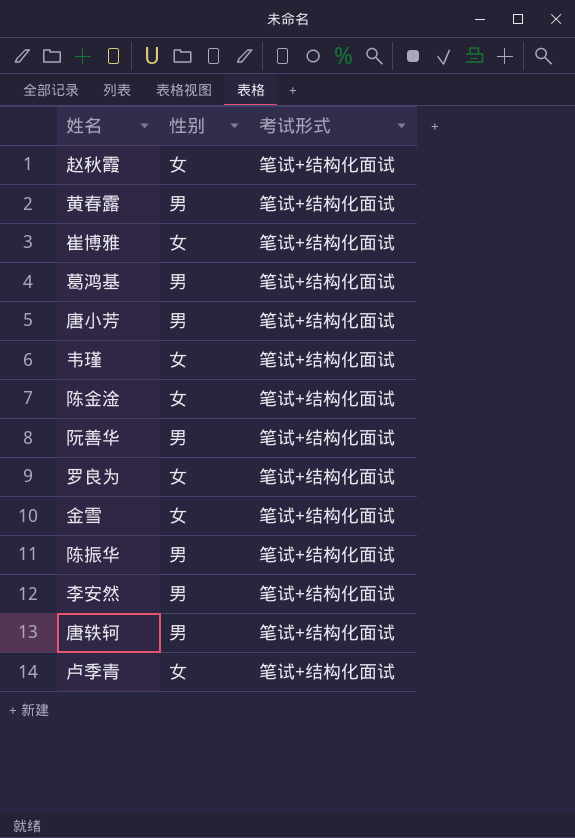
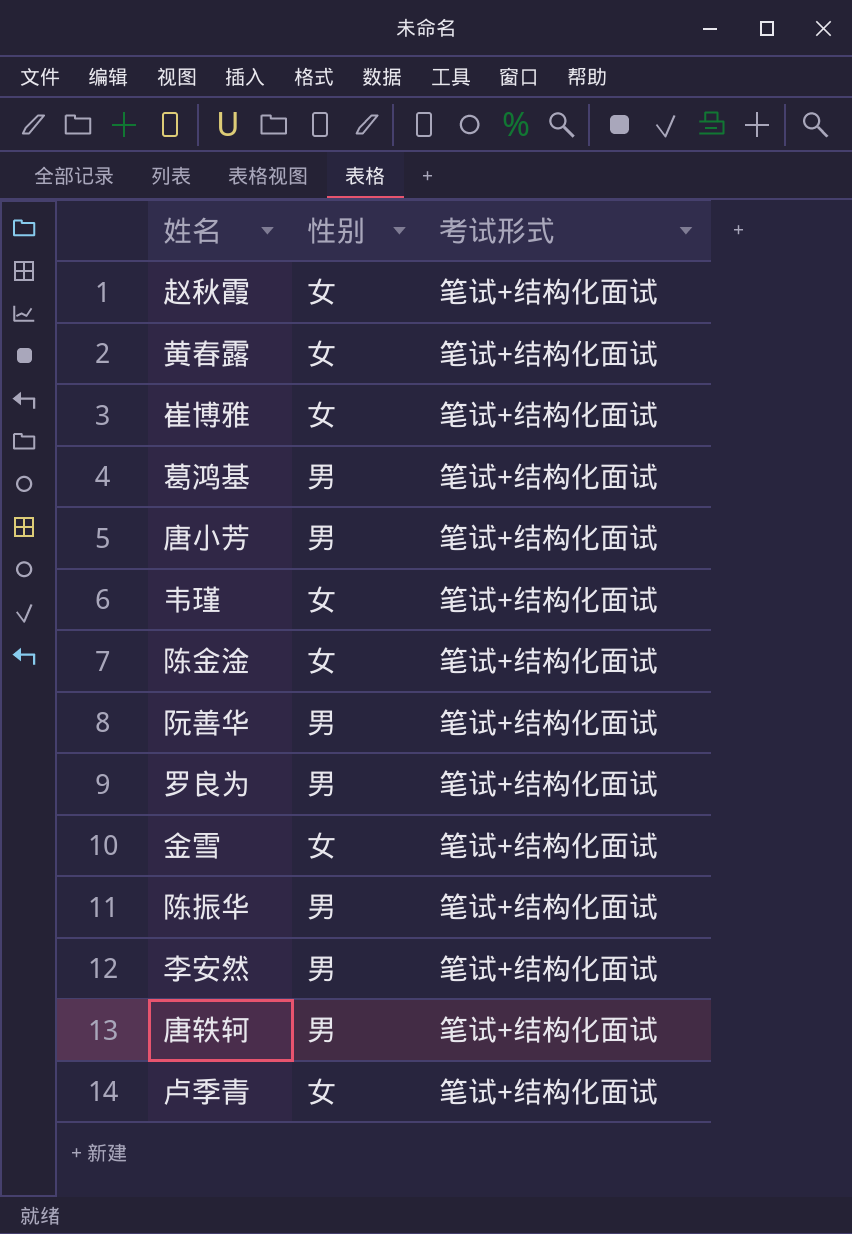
黄春露 | 性别: 男 -> 女
罗良为 | 性别: 女 -> 男

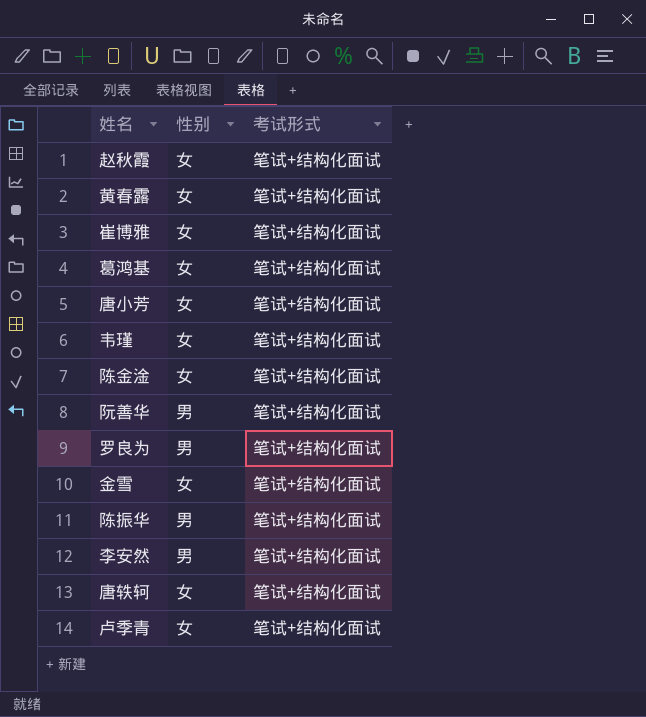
葛鸿基 | 性别: 男 -> 女
唐小芳 | 性别: 男 -> 女
唐轶轲 | 性别: 男 -> 女

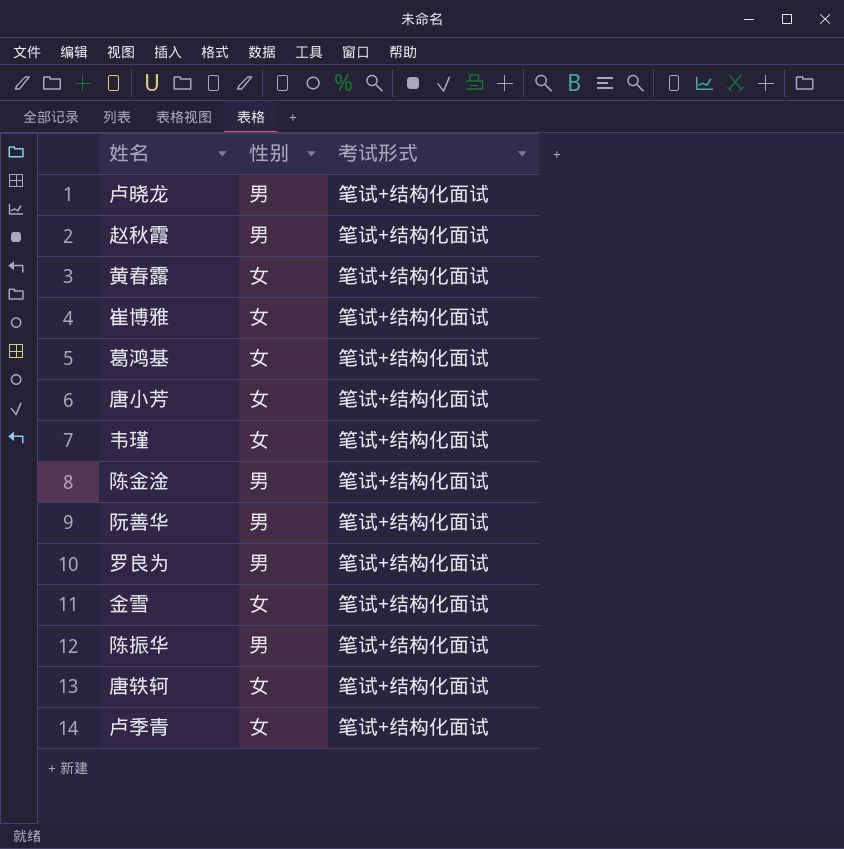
row 李安然: 男 | 笔试+结构化面试 -> none
row 卢晓龙: none -> 男 | 笔试+结构化面试
赵秋霞 | 性别: 女 -> 男
陈金淦 | 性别: 女 -> 男

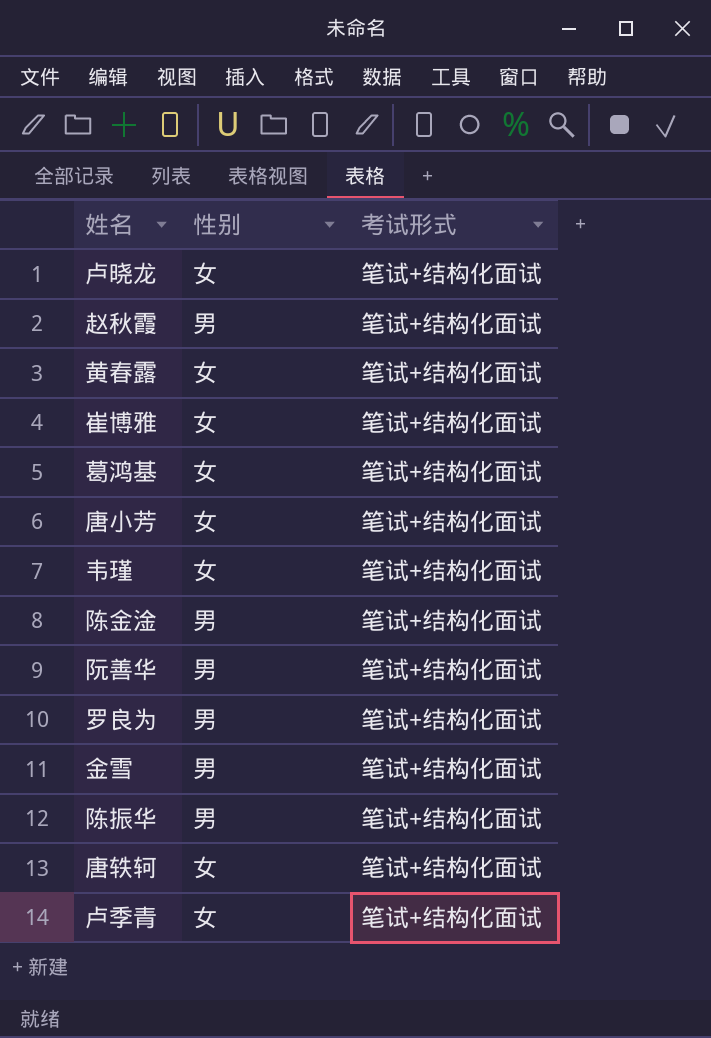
卢晓龙 | 性别: 男 -> 女
金雪 | 性别: 女 -> 男

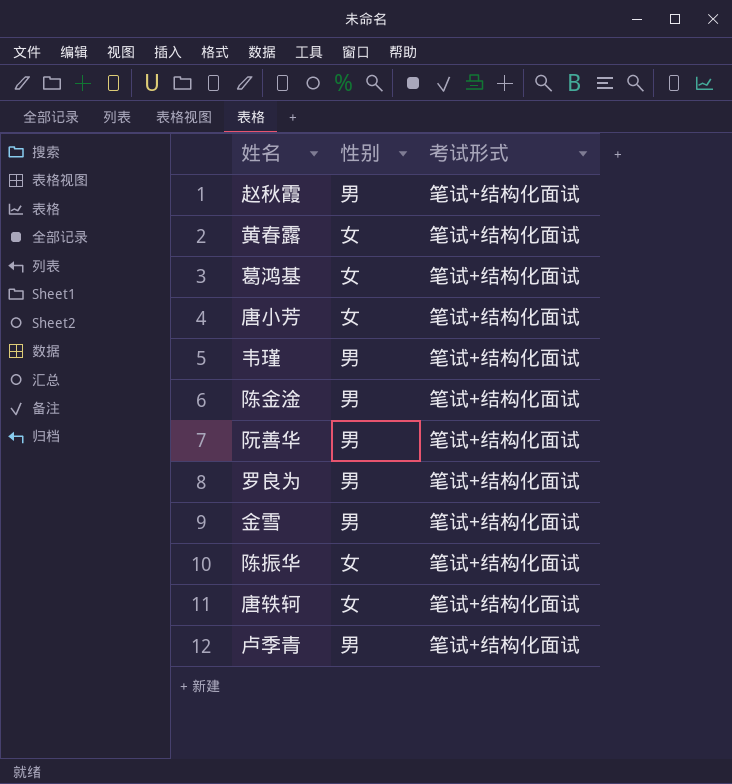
row 卢晓龙: 女 | 笔试+结构化面试 -> none
row 崔博雅: 女 | 笔试+结构化面试 -> none
韦瑾 | 性别: 女 -> 男
陈振华 | 性别: 男 -> 女
卢季青 | 性别: 女 -> 男

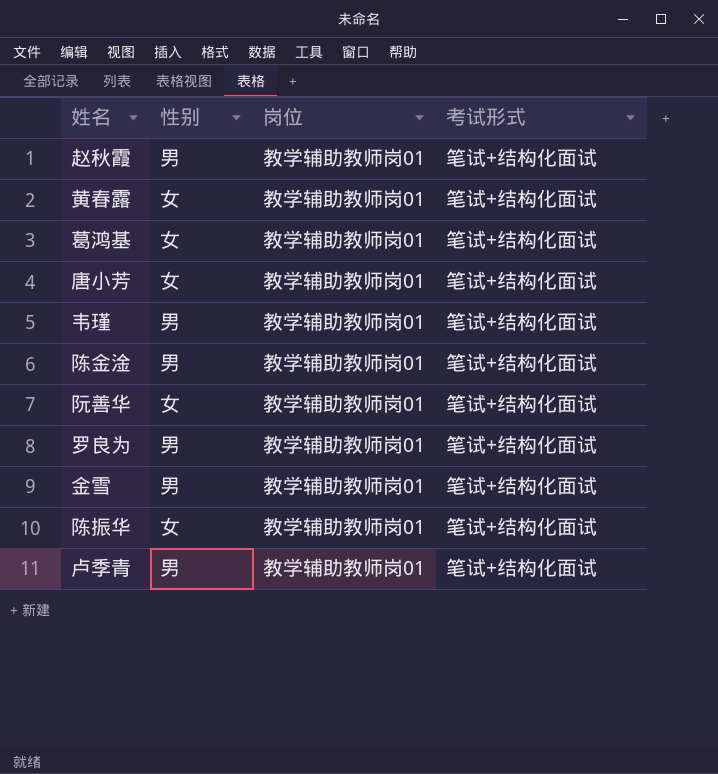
column 岗位 | position: none -> 3
row 唐轶轲: 女 | 笔试+结构化面试 -> none
阮善华 | 性别: 男 -> 女

